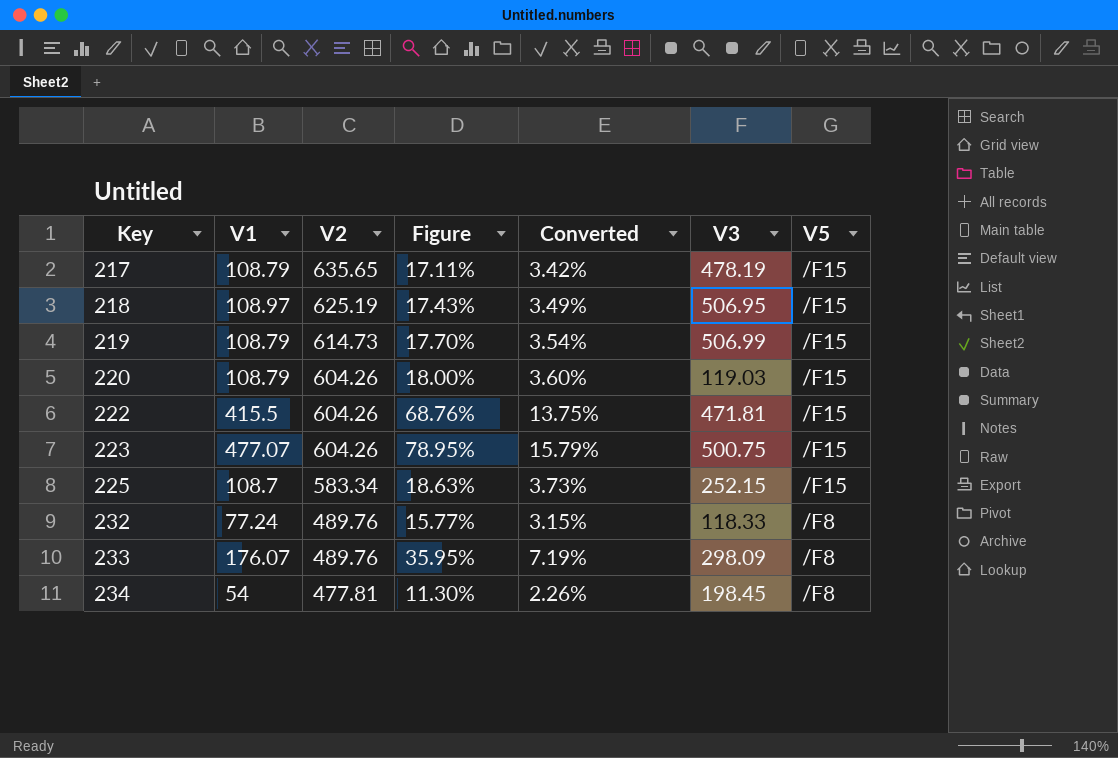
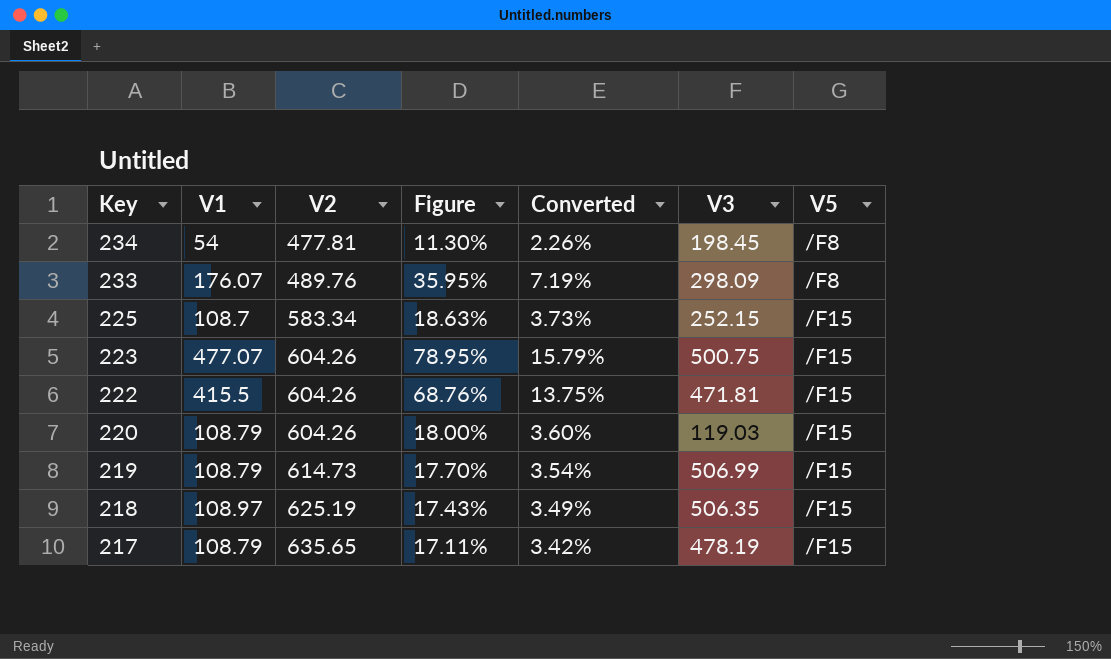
row order: Key ascending -> Key descending
row 232: 77.24 | 489.76 | 15.77% | 3.15% | 118.33 | /F8 -> none
218 | V3: 506.95 -> 506.35

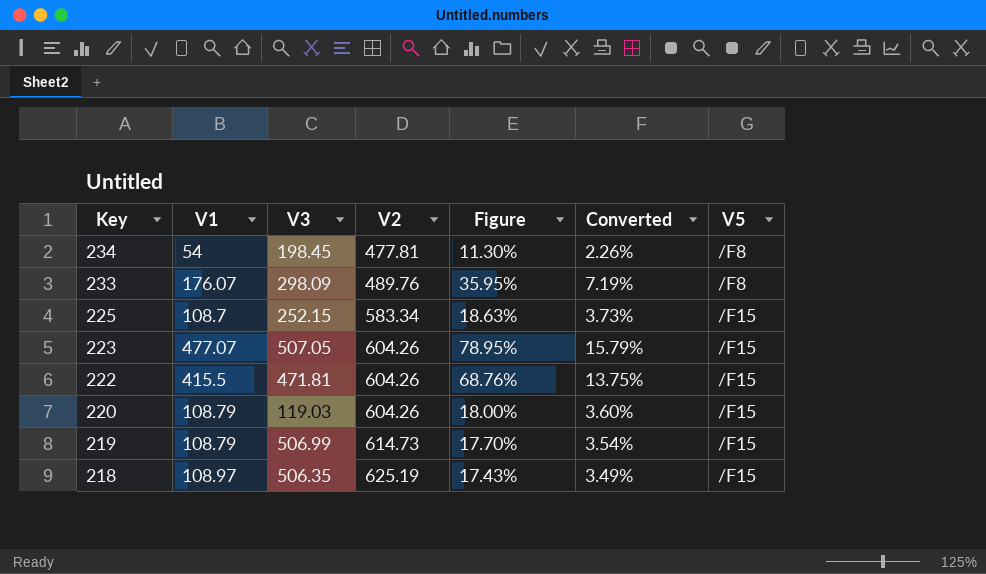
column V3 | position: 6 -> 3
row 217: 108.79 | 635.65 | 17.11% | 3.42% | 478.19 | /F15 -> none
223 | V3: 500.75 -> 507.05

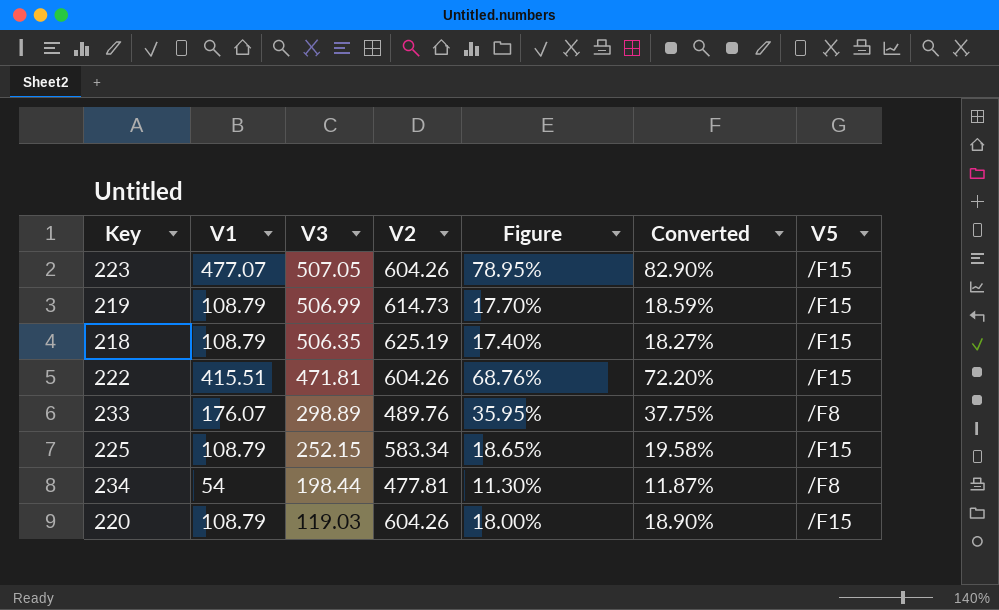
row order: Key descending -> V3 descending
column Converted | formula: [Figure] * 0.2 -> [Figure] * 1.05
218 | V1: 108.97 -> 108.79
218 | Figure: 17.43% -> 17.40%
222 | V1: 415.5 -> 415.51
233 | V3: 298.09 -> 298.89
225 | V1: 108.7 -> 108.79
225 | Figure: 18.63% -> 18.65%
234 | V3: 198.45 -> 198.44

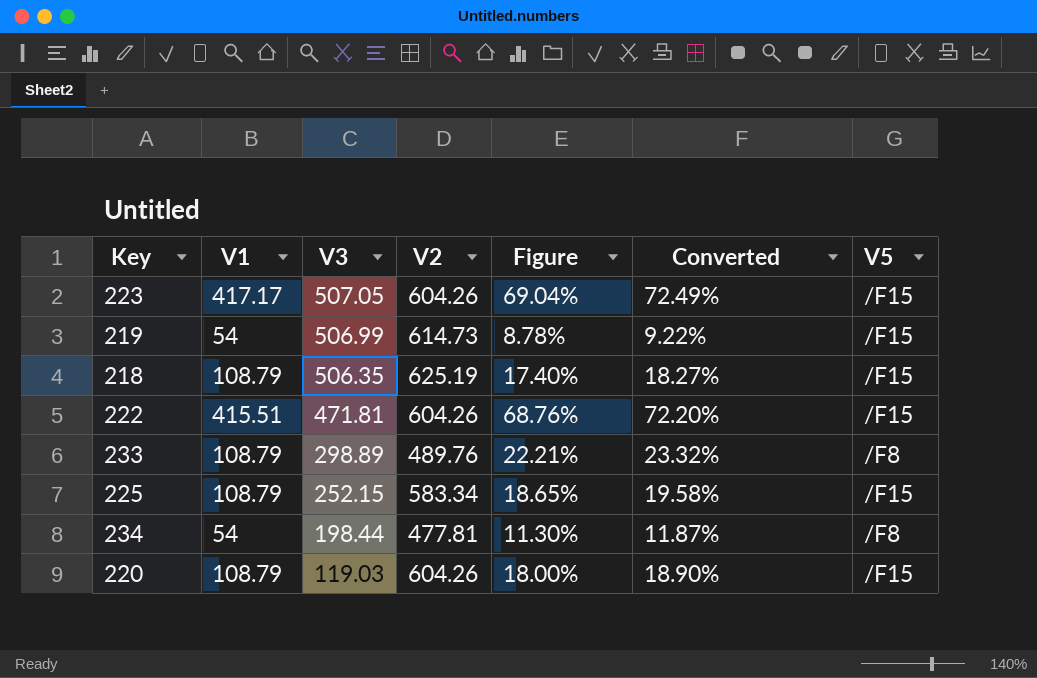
223 | V1: 477.07 -> 417.17
223 | Figure: 78.95% -> 69.04%
223 | Converted: 82.90% -> 72.49%
219 | V1: 108.79 -> 54
219 | Figure: 17.70% -> 8.78%
219 | Converted: 18.59% -> 9.22%
233 | V1: 176.07 -> 108.79
233 | Figure: 35.95% -> 22.21%
233 | Converted: 37.75% -> 23.32%

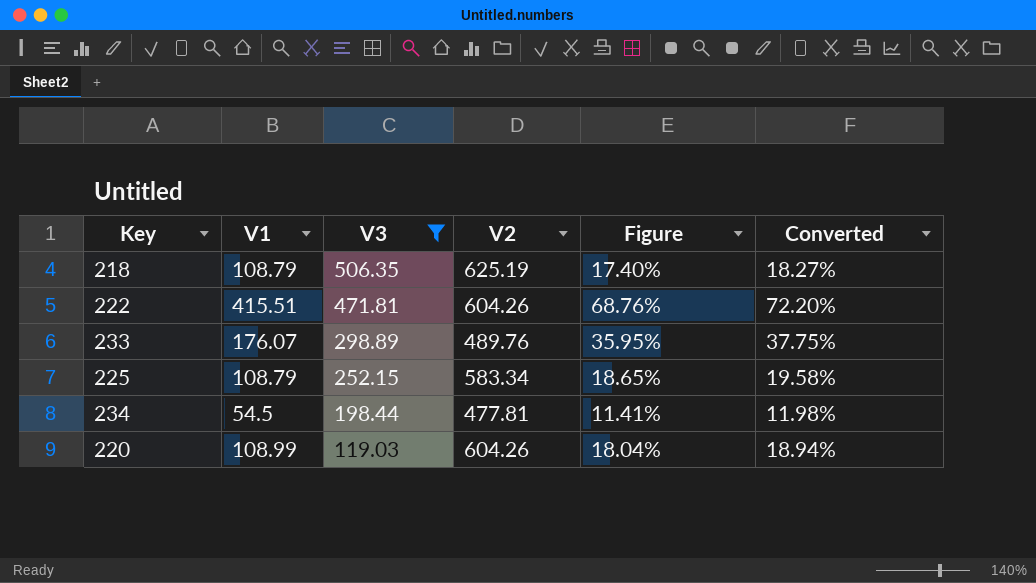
filter: none -> V3 <= 506.35
column V5 | position: 7 -> none
233 | V1: 108.79 -> 176.07
233 | Figure: 22.21% -> 35.95%
233 | Converted: 23.32% -> 37.75%
234 | V1: 54 -> 54.5
234 | Figure: 11.30% -> 11.41%
234 | Converted: 11.87% -> 11.98%
220 | V1: 108.79 -> 108.99
220 | Figure: 18.00% -> 18.04%
220 | Converted: 18.90% -> 18.94%

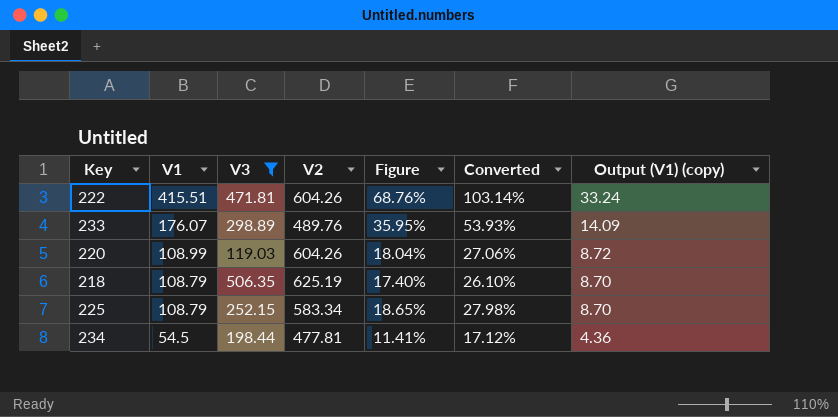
row order: V3 descending -> V1 descending
column Converted | formula: [Figure] * 1.05 -> [Figure] * 1.5
column Output (V1) (copy) | formula: none -> [V1] * 0.08

